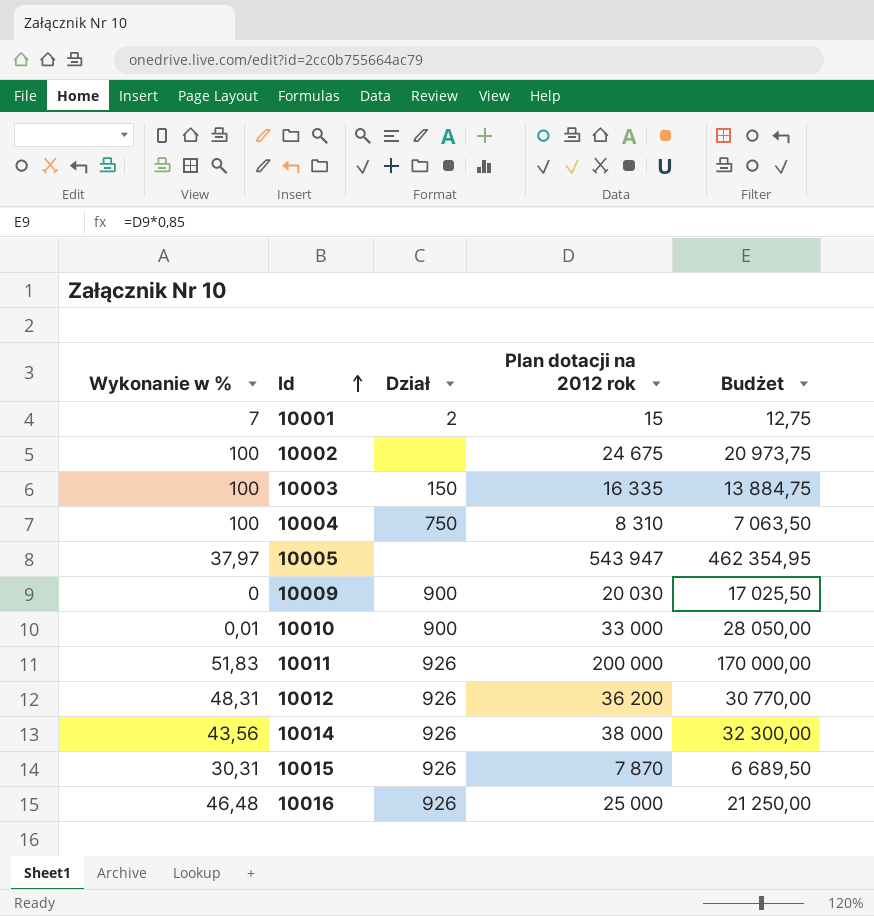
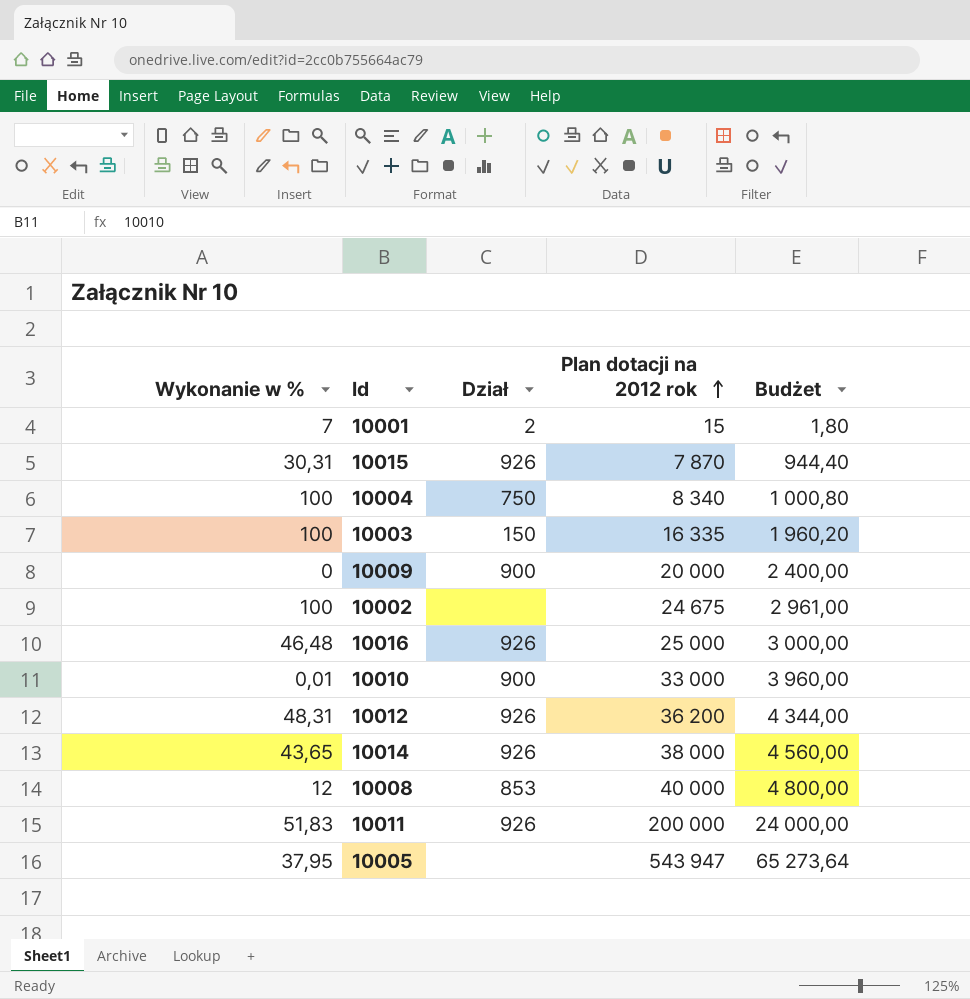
row order: Id ascending -> Plan dotacji na 2012 rok ascending
column Budżet | formula: [Plan dotacji na 2012 rok] * 0,85 -> [Plan dotacji na 2012 rok] * 0,12
10004 | Plan dotacji na 2012 rok: 8 310 -> 8 340
10009 | Plan dotacji na 2012 rok: 20 030 -> 20 000
10014 | Wykonanie w %: 43,56 -> 43,65
row 10008: none -> 12 | 853 | 40 000 | 4 800,00
10005 | Wykonanie w %: 37,97 -> 37,95

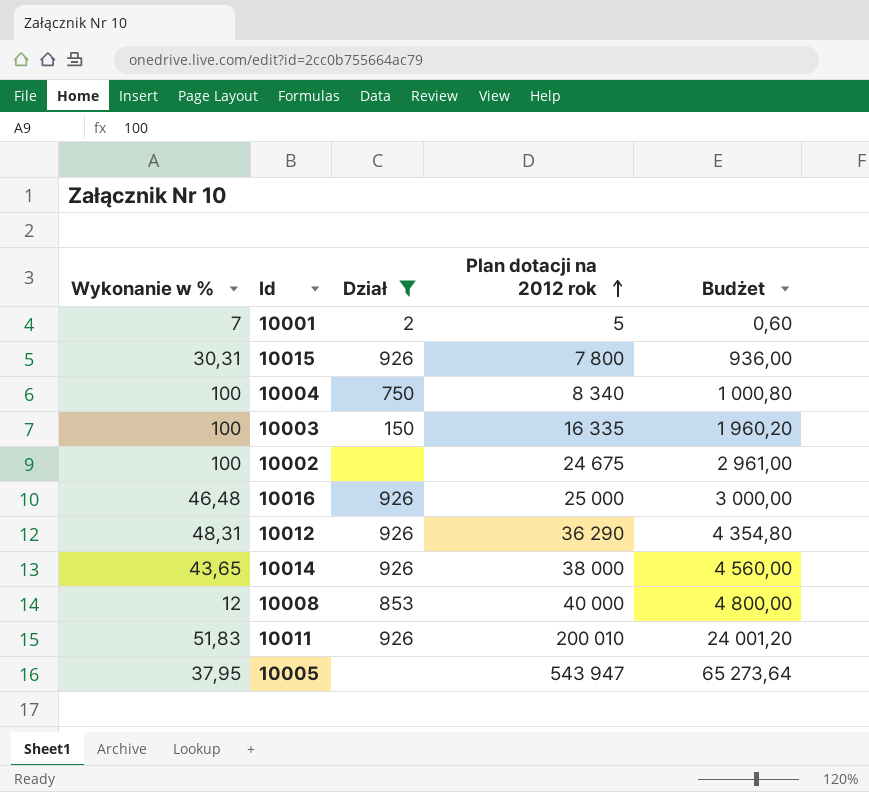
filter: none -> Dział != 900
10001 | Plan dotacji na 2012 rok: 15 -> 5
10001 | Budżet: 1,80 -> 0,60
10015 | Plan dotacji na 2012 rok: 7 870 -> 7 800
10015 | Budżet: 944,40 -> 936,00
10012 | Plan dotacji na 2012 rok: 36 200 -> 36 290
10012 | Budżet: 4 344,00 -> 4 354,80
10011 | Plan dotacji na 2012 rok: 200 000 -> 200 010
10011 | Budżet: 24 000,00 -> 24 001,20

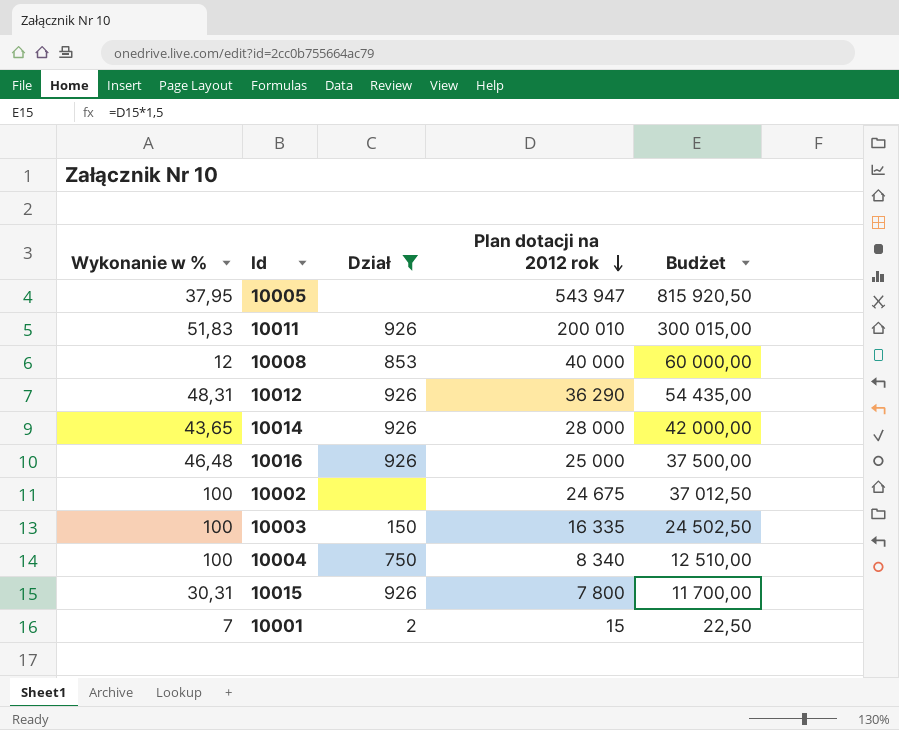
row order: Plan dotacji na 2012 rok ascending -> Plan dotacji na 2012 rok descending
column Budżet | formula: [Plan dotacji na 2012 rok] * 0,12 -> [Plan dotacji na 2012 rok] * 1,5
10014 | Plan dotacji na 2012 rok: 38 000 -> 28 000
10001 | Plan dotacji na 2012 rok: 5 -> 15

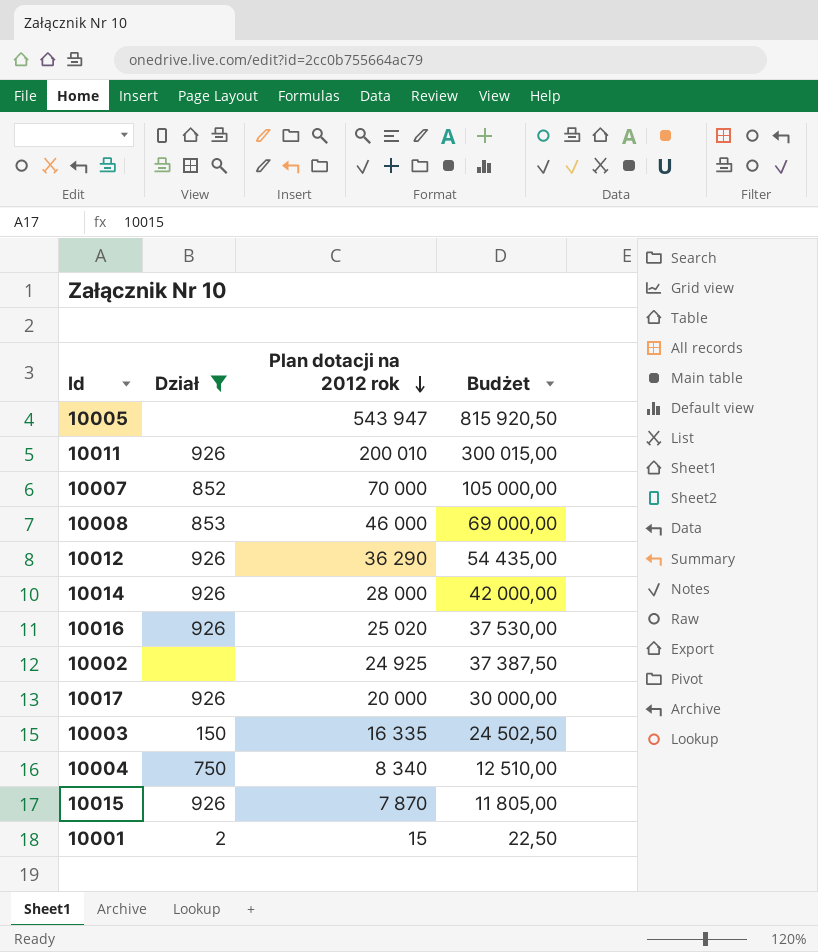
column Wykonanie w % | position: 1 -> none
row 10007: none -> 852 | 70 000 | 105 000,00
10008 | Plan dotacji na 2012 rok: 40 000 -> 46 000
10008 | Budżet: 60 000,00 -> 69 000,00
10016 | Plan dotacji na 2012 rok: 25 000 -> 25 020
10016 | Budżet: 37 500,00 -> 37 530,00
10002 | Plan dotacji na 2012 rok: 24 675 -> 24 925
10002 | Budżet: 37 012,50 -> 37 387,50
row 10017: none -> 926 | 20 000 | 30 000,00
10015 | Plan dotacji na 2012 rok: 7 800 -> 7 870
10015 | Budżet: 11 700,00 -> 11 805,00

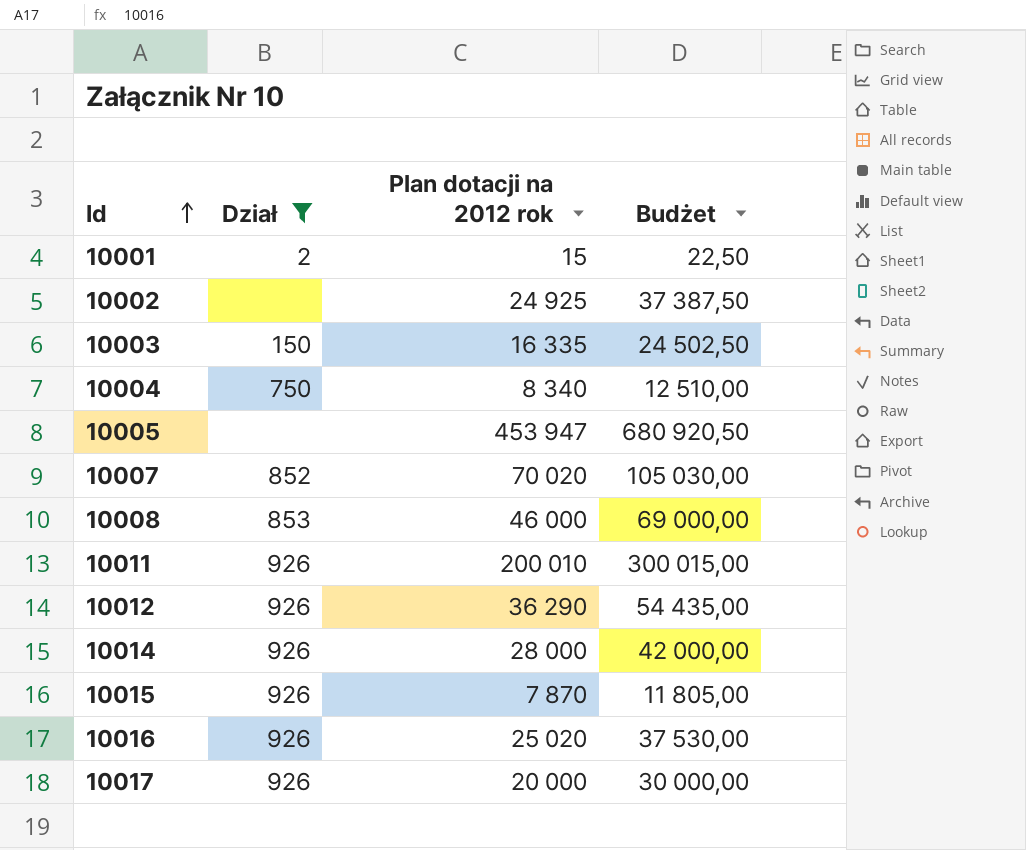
row order: Plan dotacji na 2012 rok descending -> Id ascending
10005 | Plan dotacji na 2012 rok: 543 947 -> 453 947
10005 | Budżet: 815 920,50 -> 680 920,50
10007 | Plan dotacji na 2012 rok: 70 000 -> 70 020
10007 | Budżet: 105 000,00 -> 105 030,00

